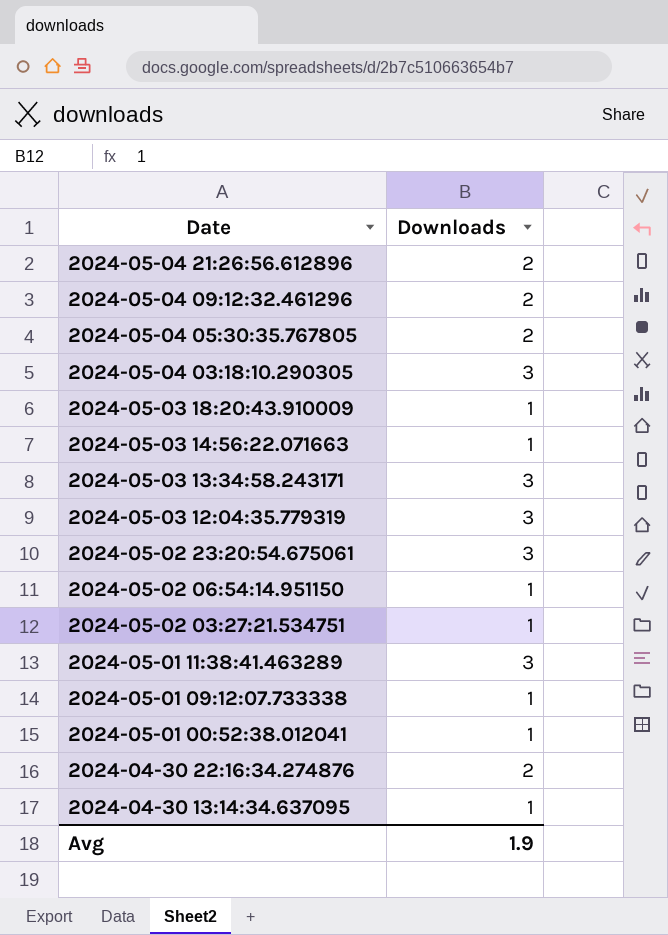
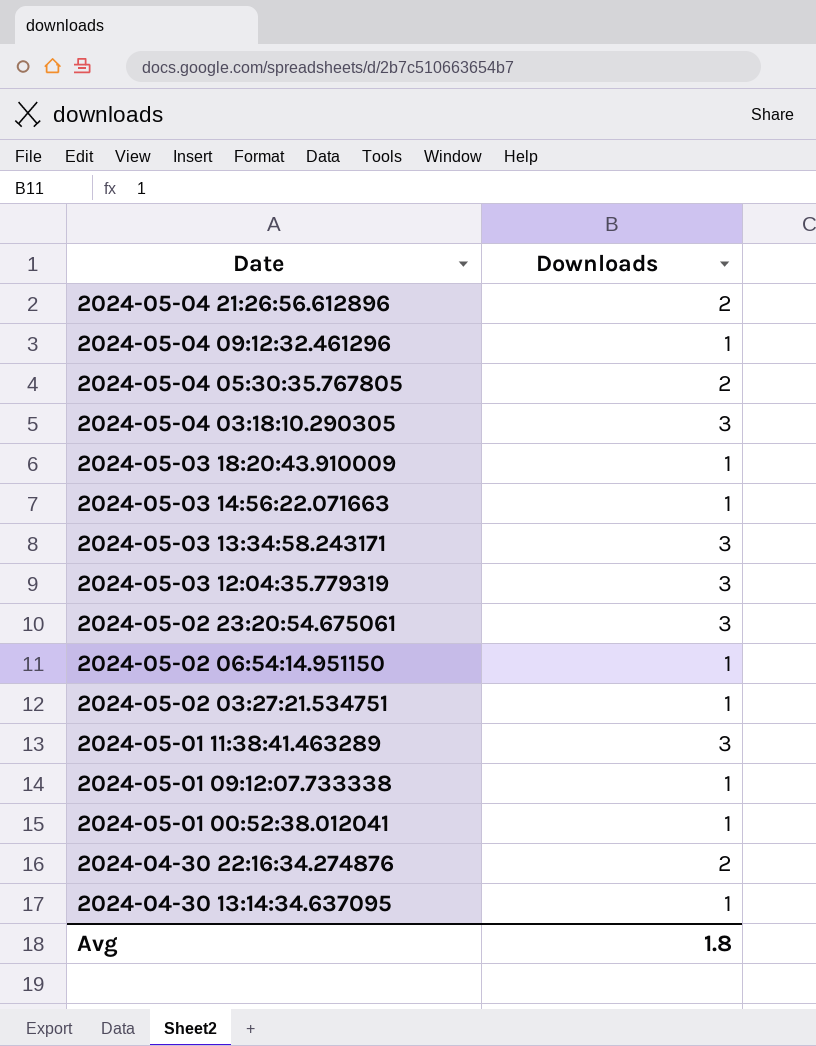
2024-05-04 09:12:32.461296 | Downloads: 2 -> 1
Avg | Downloads: 1.9 -> 1.8

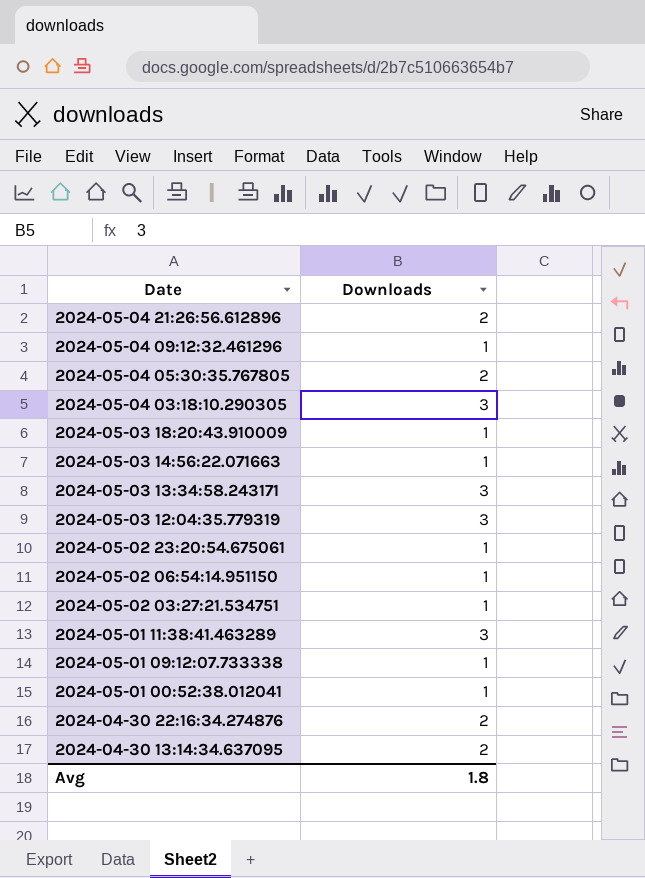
2024-05-02 23:20:54.675061 | Downloads: 3 -> 1
2024-04-30 13:14:34.637095 | Downloads: 1 -> 2

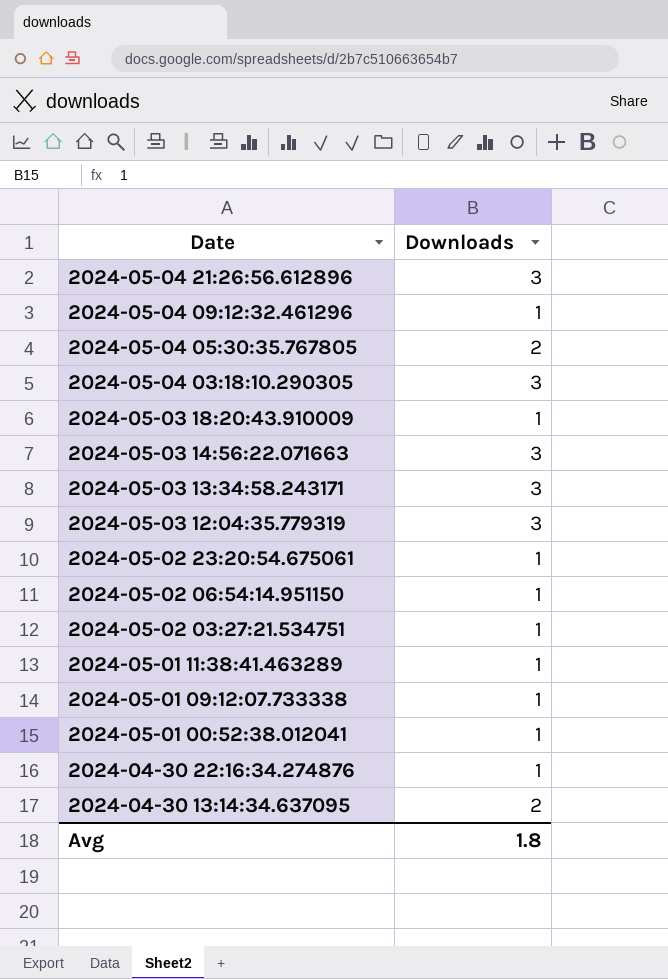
2024-05-04 21:26:56.612896 | Downloads: 2 -> 3
2024-05-03 14:56:22.071663 | Downloads: 1 -> 3
2024-05-01 11:38:41.463289 | Downloads: 3 -> 1
2024-04-30 22:16:34.274876 | Downloads: 2 -> 1

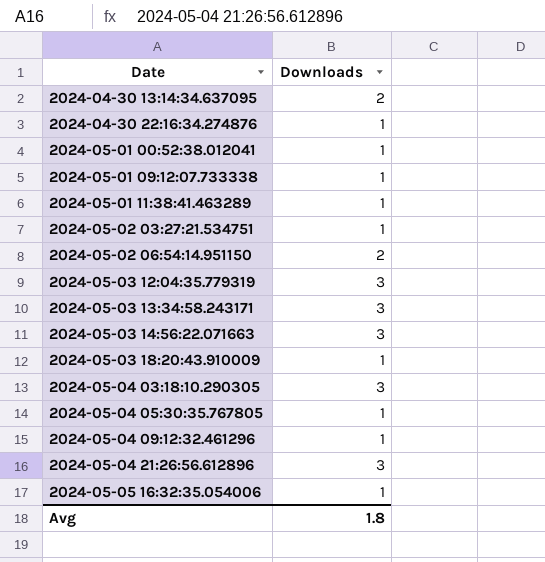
row order: Date descending -> Date ascending
row 2024-05-02 23:20:54.675061: 1 -> none
2024-05-02 06:54:14.951150 | Downloads: 1 -> 2
2024-05-04 05:30:35.767805 | Downloads: 2 -> 1
row 2024-05-05 16:32:35.054006: none -> 1

